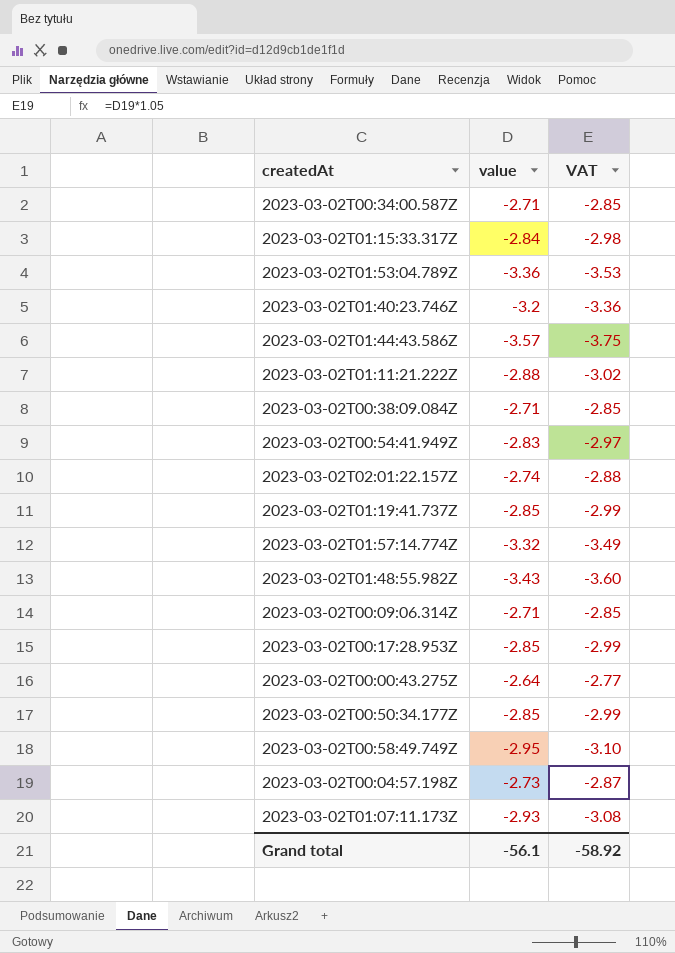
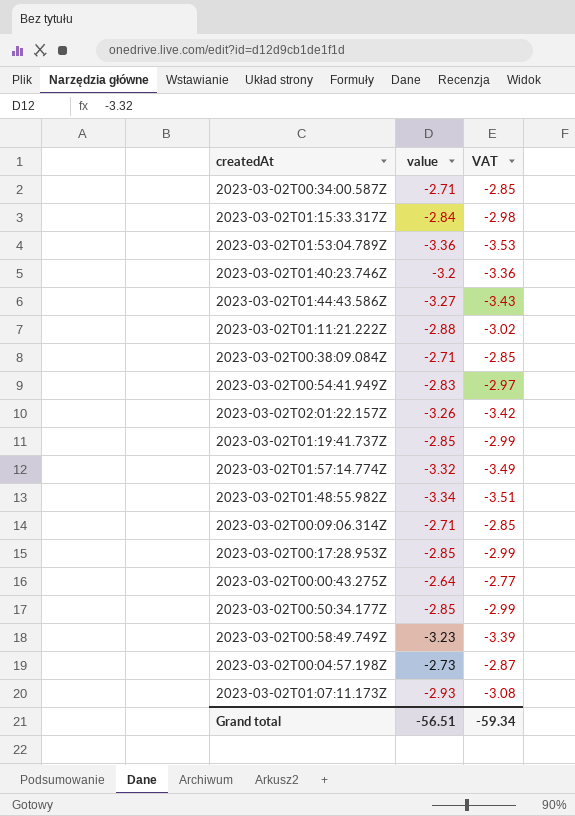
2023-03-02T01:44:43.586Z | value: -3.57 -> -3.27
2023-03-02T01:44:43.586Z | VAT: -3.75 -> -3.43
2023-03-02T02:01:22.157Z | value: -2.74 -> -3.26
2023-03-02T02:01:22.157Z | VAT: -2.88 -> -3.42
2023-03-02T01:48:55.982Z | value: -3.43 -> -3.34
2023-03-02T01:48:55.982Z | VAT: -3.60 -> -3.51
2023-03-02T00:58:49.749Z | value: -2.95 -> -3.23
2023-03-02T00:58:49.749Z | VAT: -3.10 -> -3.39
Grand total | value: -56.1 -> -56.51
Grand total | VAT: -58.92 -> -59.34

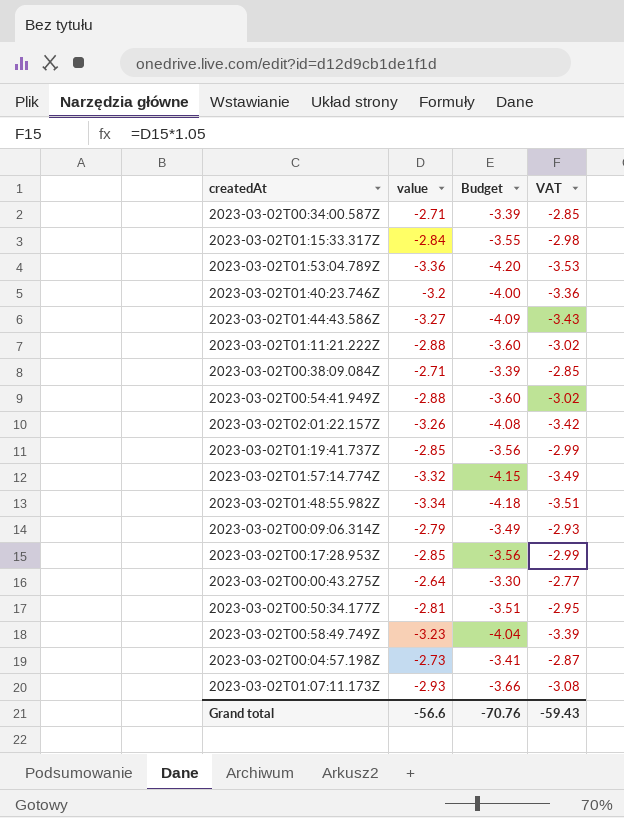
column Budget | formula: none -> [value] * 1.25
2023-03-02T00:54:41.949Z | value: -2.83 -> -2.88
2023-03-02T00:54:41.949Z | VAT: -2.97 -> -3.02
2023-03-02T00:09:06.314Z | value: -2.71 -> -2.79
2023-03-02T00:09:06.314Z | VAT: -2.85 -> -2.93
2023-03-02T00:50:34.177Z | value: -2.85 -> -2.81
2023-03-02T00:50:34.177Z | VAT: -2.99 -> -2.95
Grand total | value: -56.51 -> -56.6
Grand total | VAT: -59.34 -> -59.43

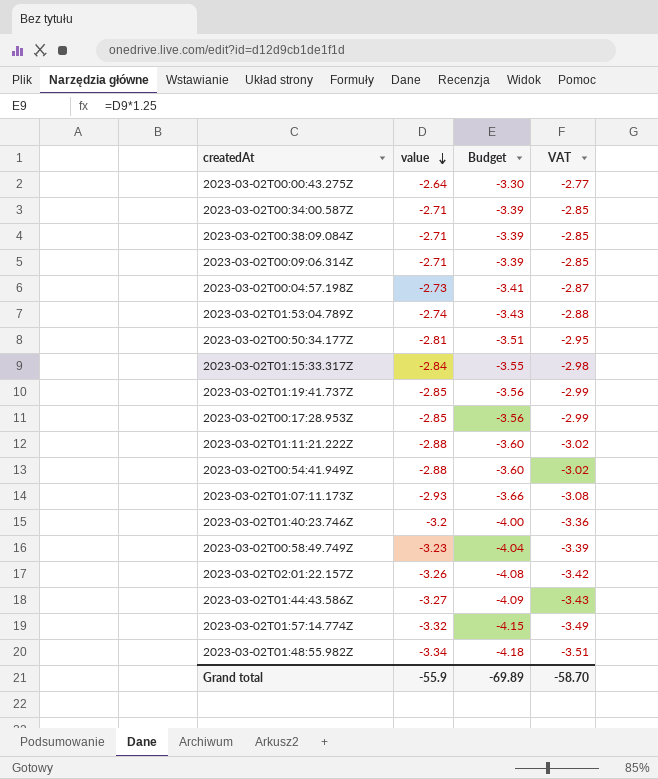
row order: none -> value descending
2023-03-02T00:09:06.314Z | value: -2.79 -> -2.71
2023-03-02T00:09:06.314Z | Budget: -3.49 -> -3.39
2023-03-02T00:09:06.314Z | VAT: -2.93 -> -2.85
2023-03-02T01:53:04.789Z | value: -3.36 -> -2.74
2023-03-02T01:53:04.789Z | Budget: -4.20 -> -3.43
2023-03-02T01:53:04.789Z | VAT: -3.53 -> -2.88
Grand total | value: -56.6 -> -55.9
Grand total | Budget: -70.76 -> -69.89
Grand total | VAT: -59.43 -> -58.70

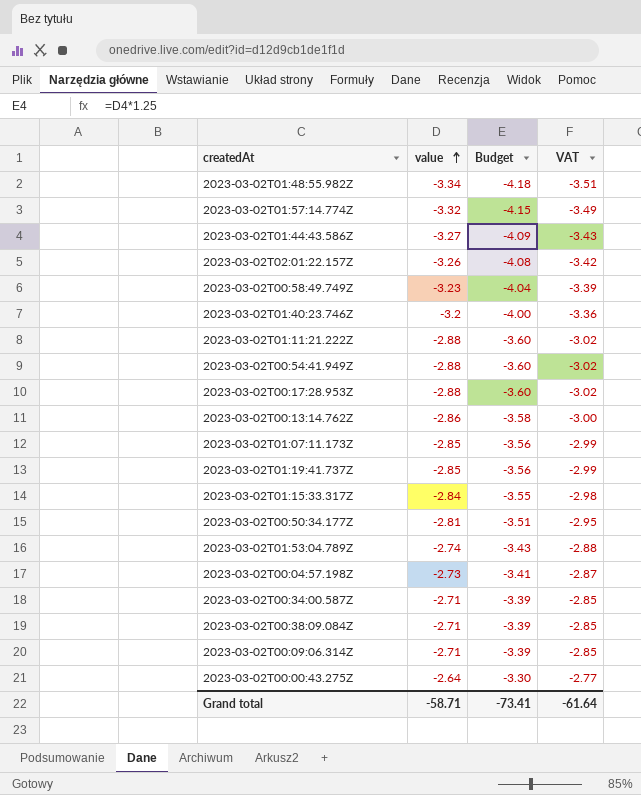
row order: value descending -> value ascending
2023-03-02T00:17:28.953Z | value: -2.85 -> -2.88
2023-03-02T00:17:28.953Z | Budget: -3.56 -> -3.60
2023-03-02T00:17:28.953Z | VAT: -2.99 -> -3.02
row 2023-03-02T00:13:14.762Z: none -> -2.86 | -3.58 | -3.00
2023-03-02T01:07:11.173Z | value: -2.93 -> -2.85
2023-03-02T01:07:11.173Z | Budget: -3.66 -> -3.56
2023-03-02T01:07:11.173Z | VAT: -3.08 -> -2.99
Grand total | value: -55.9 -> -58.71
Grand total | Budget: -69.89 -> -73.41
Grand total | VAT: -58.70 -> -61.64

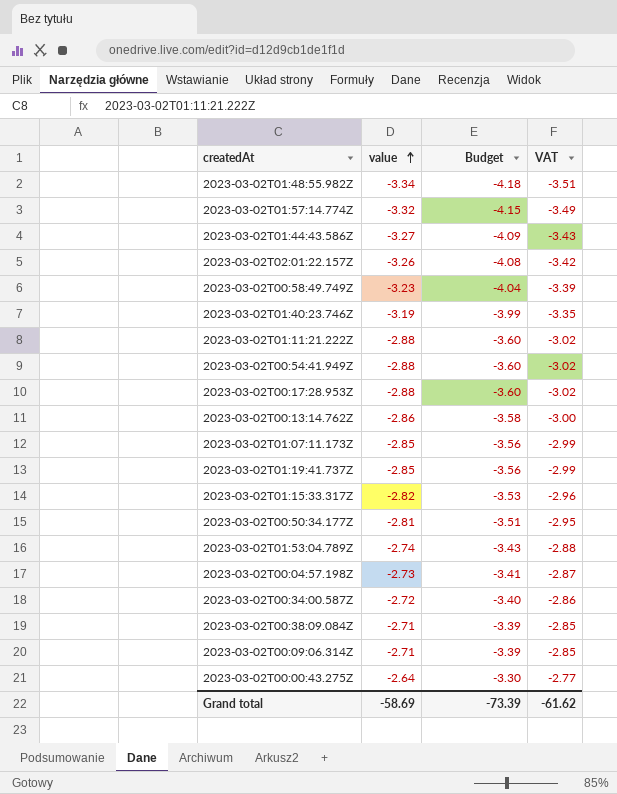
2023-03-02T01:40:23.746Z | value: -3.2 -> -3.19
2023-03-02T01:40:23.746Z | Budget: -4.00 -> -3.99
2023-03-02T01:40:23.746Z | VAT: -3.36 -> -3.35
2023-03-02T01:15:33.317Z | value: -2.84 -> -2.82
2023-03-02T01:15:33.317Z | Budget: -3.55 -> -3.53
2023-03-02T01:15:33.317Z | VAT: -2.98 -> -2.96
2023-03-02T00:34:00.587Z | value: -2.71 -> -2.72
2023-03-02T00:34:00.587Z | Budget: -3.39 -> -3.40
2023-03-02T00:34:00.587Z | VAT: -2.85 -> -2.86
Grand total | value: -58.71 -> -58.69
Grand total | Budget: -73.41 -> -73.39
Grand total | VAT: -61.64 -> -61.62

